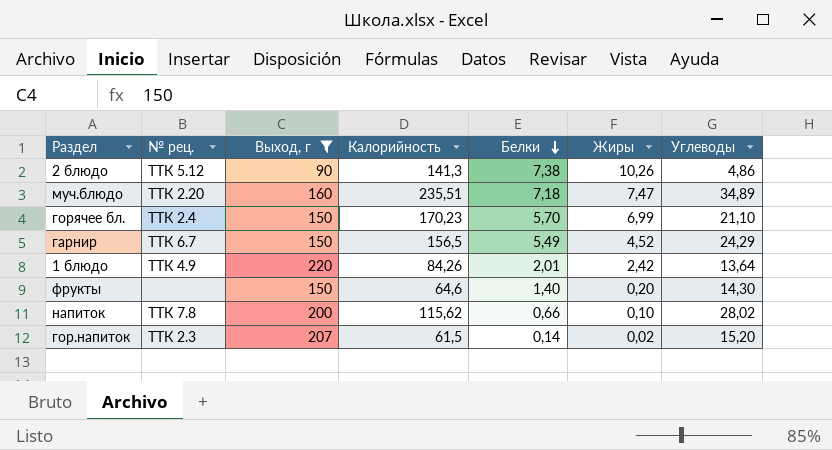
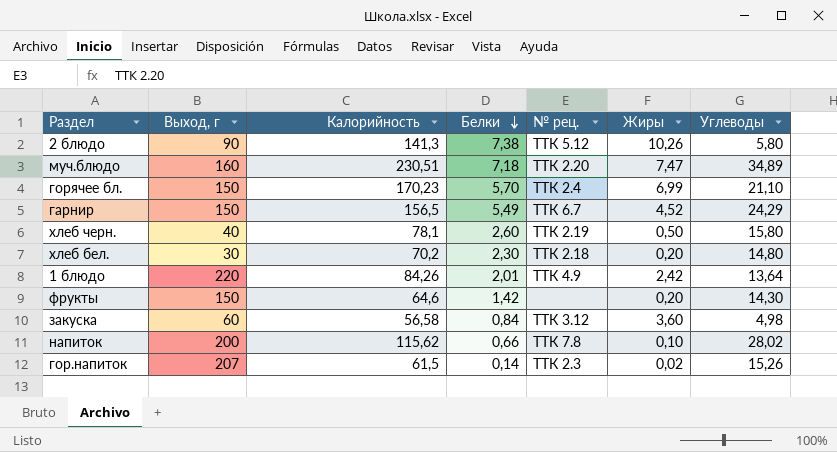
filter: Выход, г >= 90 -> none
column № рец. | position: 2 -> 5
2 блюдо | Углеводы: 4,86 -> 5,80
муч.блюдо | Калорийность: 235,51 -> 230,51
фрукты | Белки: 1,40 -> 1,42
гор.напиток | Углеводы: 15,20 -> 15,26

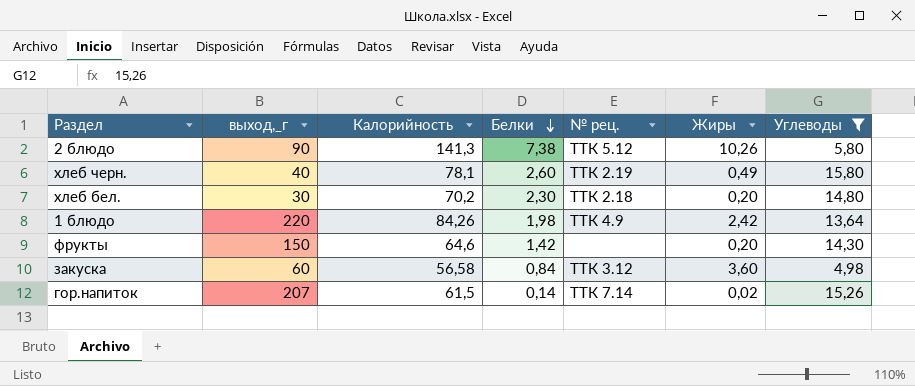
filter: none -> Углеводы <= 15,80
column name: Выход, г -> выход,_г
хлеб черн. | Жиры: 0,50 -> 0,49
1 блюдо | Белки: 2,01 -> 1,98
гор.напиток | № рец.: ТТК 2.3 -> ТТК 7.14

